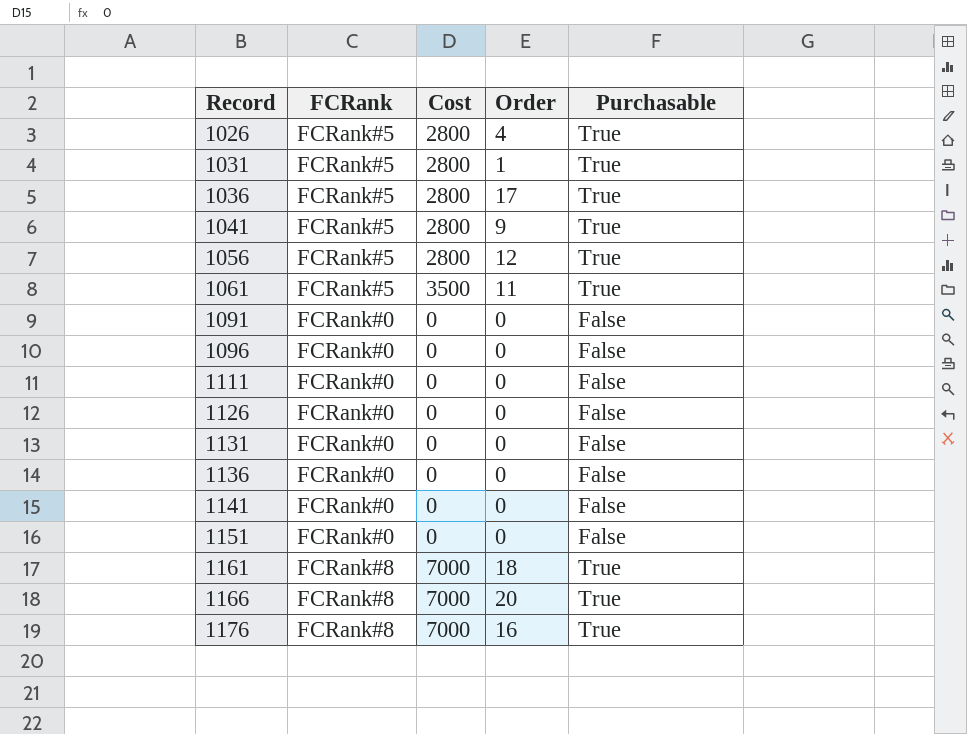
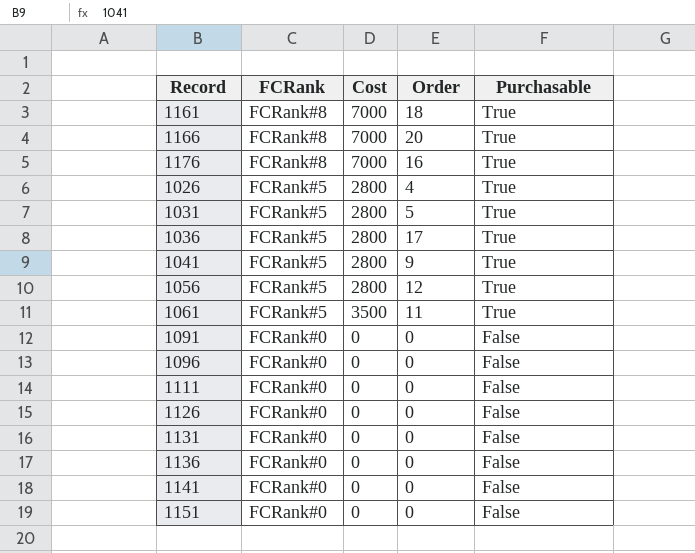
row order: Record ascending -> FCRank descending
1031 | Order: 1 -> 5

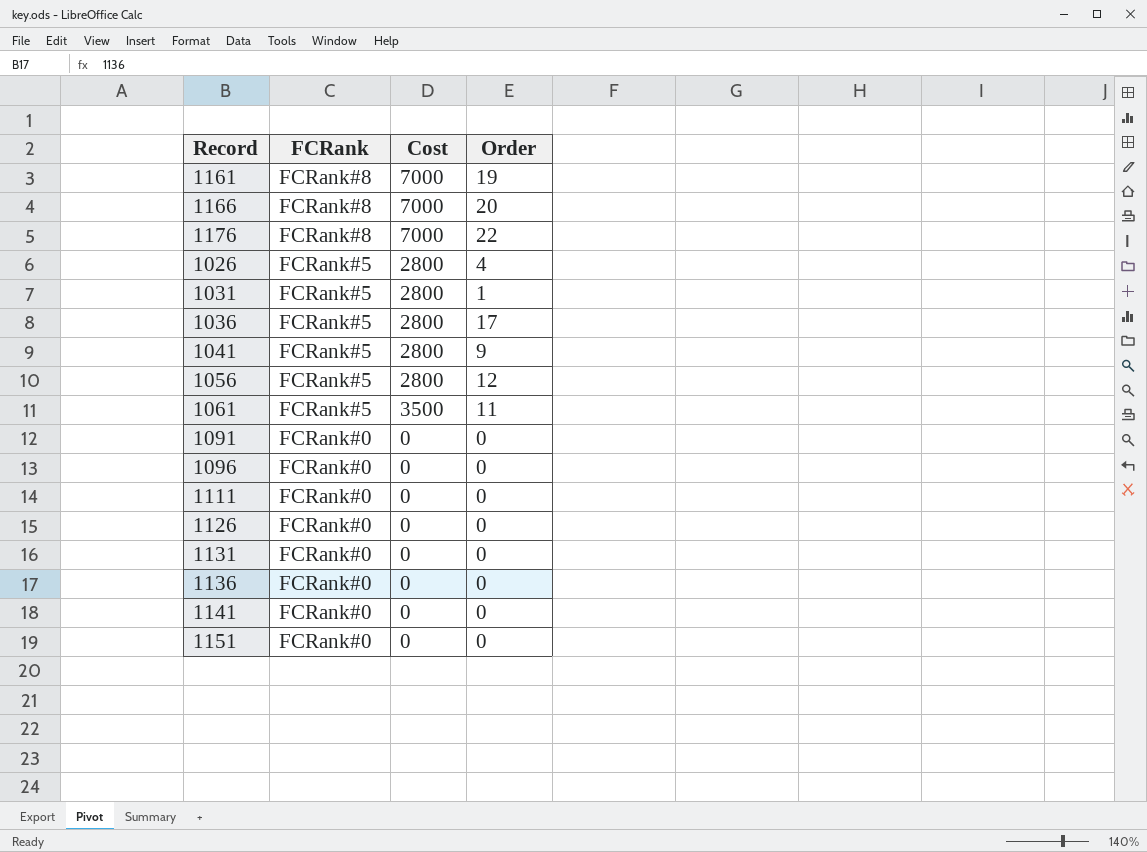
column Purchasable | position: 5 -> none
1161 | Order: 18 -> 19
1176 | Order: 16 -> 22
1031 | Order: 5 -> 1

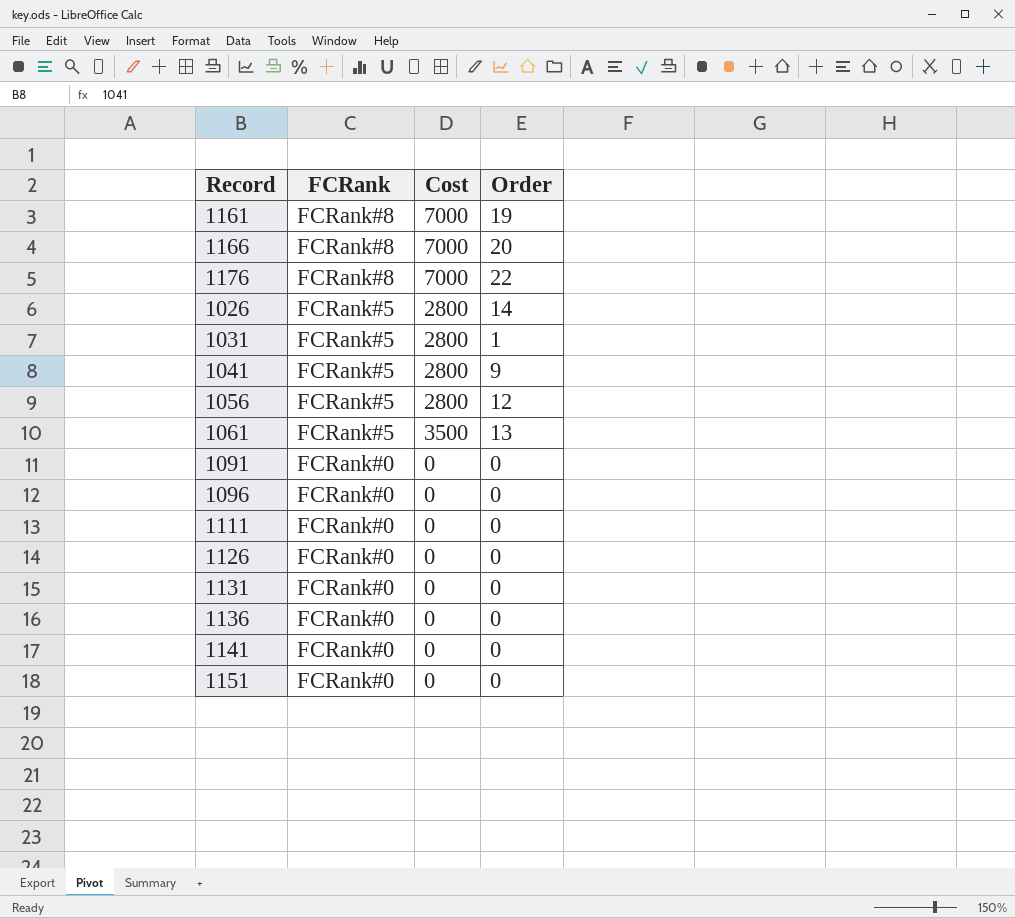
row 1036: FCRank#5 | 2800 | 17 -> none
1026 | Order: 4 -> 14
1061 | Order: 11 -> 13

